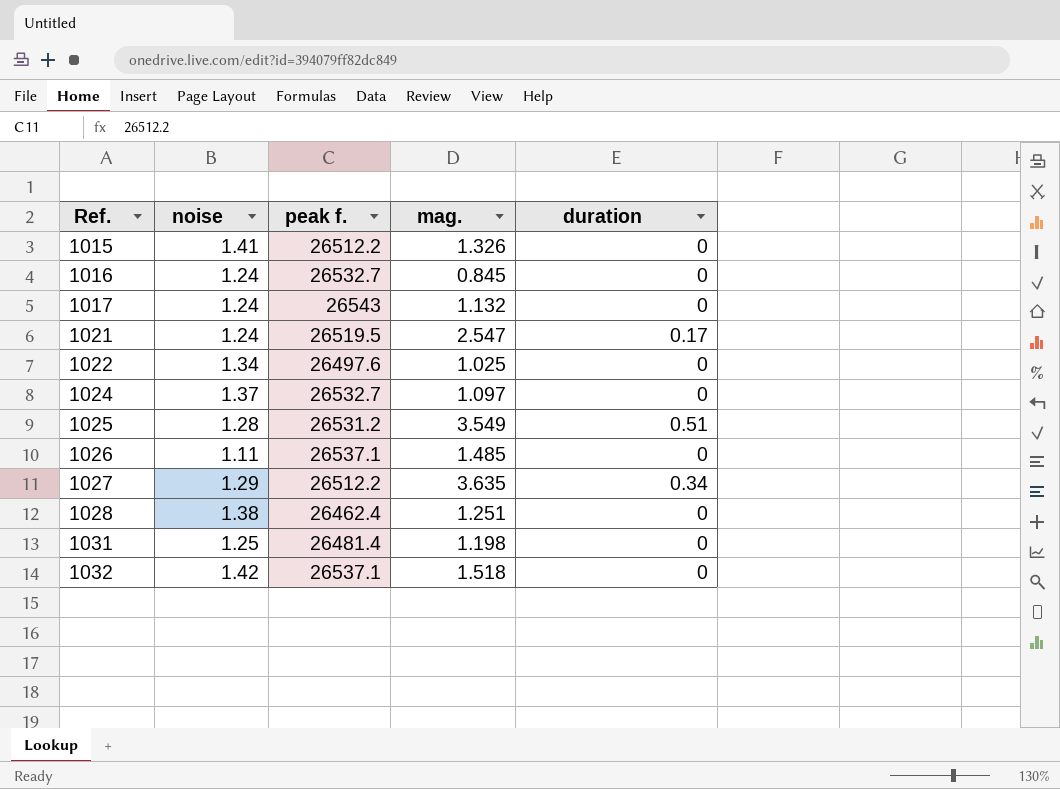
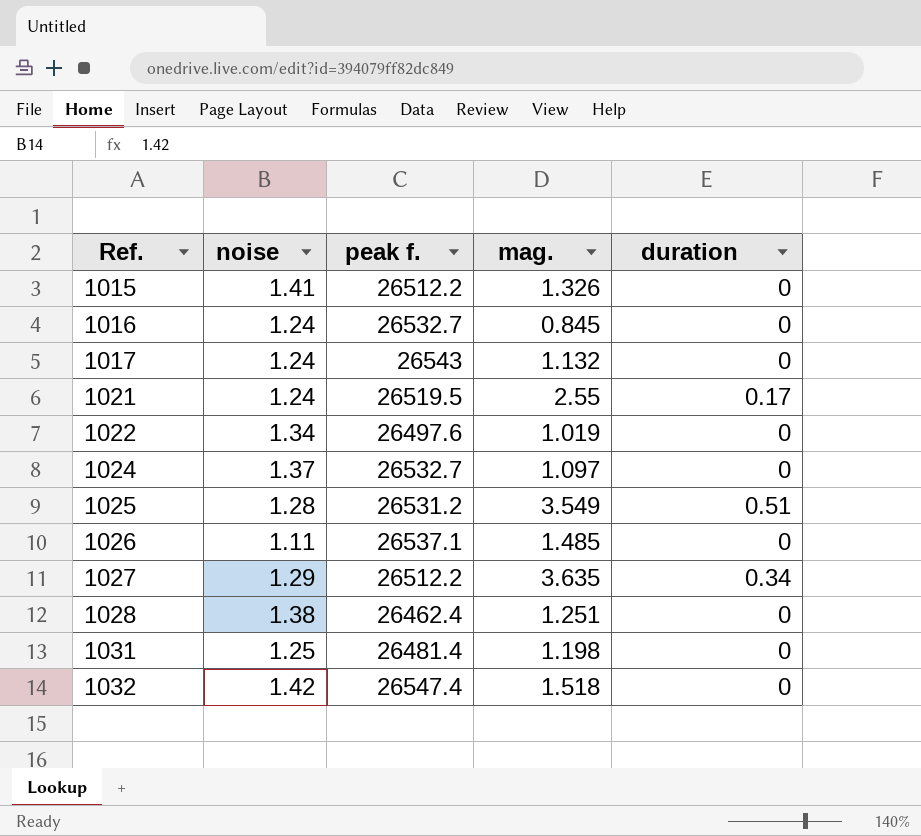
1021 | mag.: 2.547 -> 2.55
1022 | mag.: 1.025 -> 1.019
1032 | peak f.: 26537.1 -> 26547.4

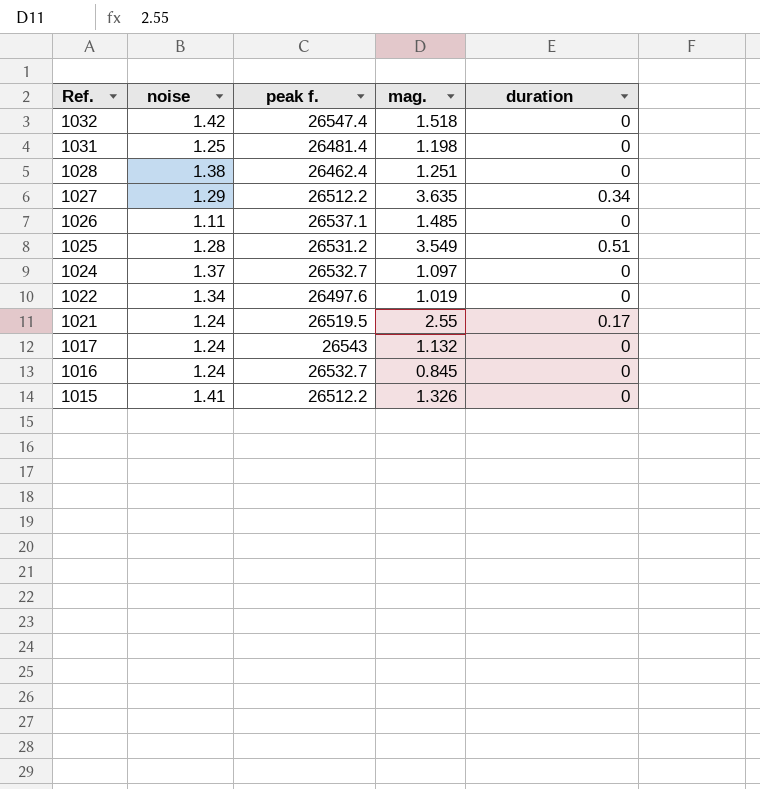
row order: Ref. ascending -> Ref. descending

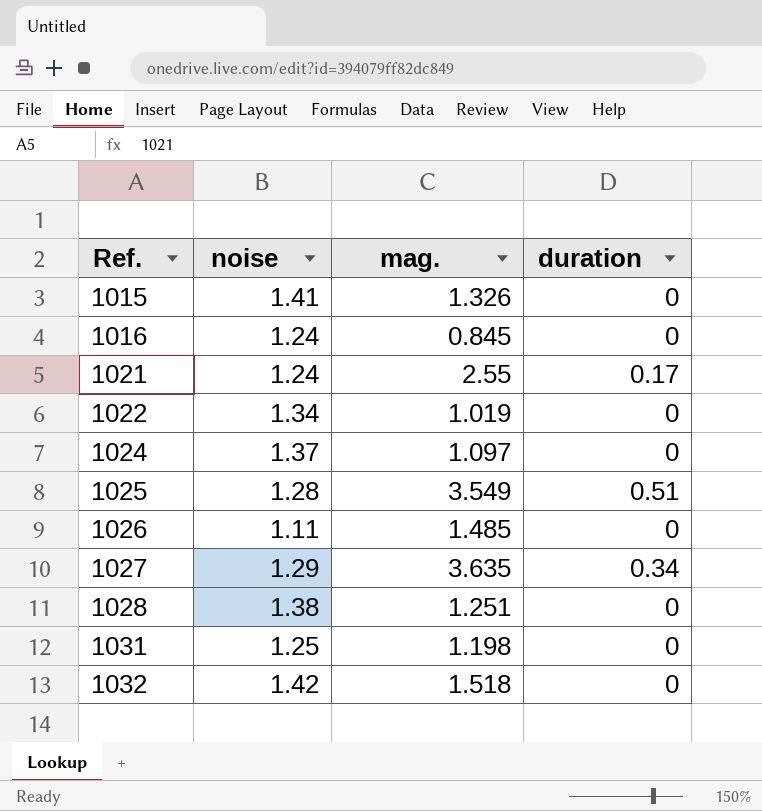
row order: Ref. descending -> Ref. ascending
column peak f. | position: 3 -> none
row 1017: 1.24 | 26543 | 1.132 | 0 -> none

